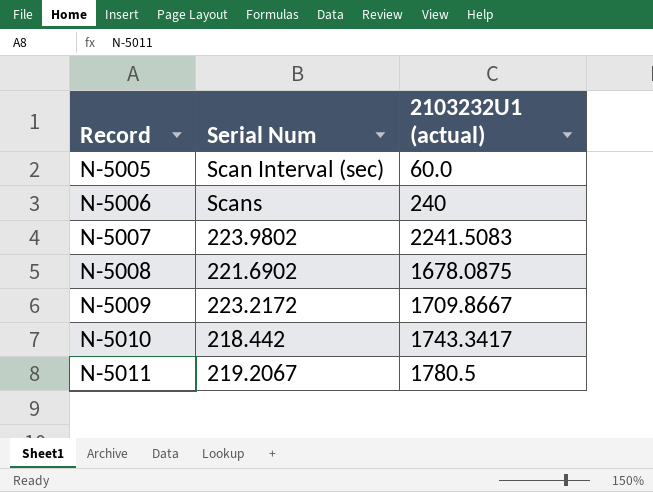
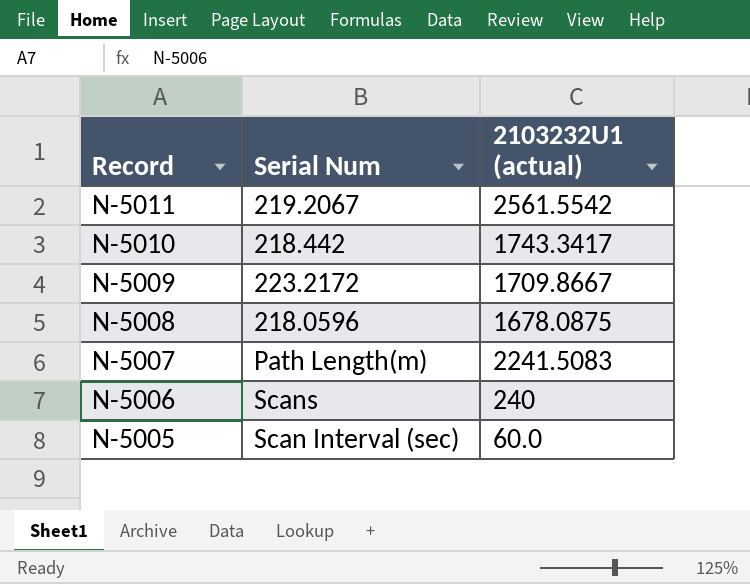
row order: Record ascending -> Record descending
N-5011 | 2103232U1 (actual): 1780.5 -> 2561.5542
N-5008 | Serial Num: 221.6902 -> 218.0596
N-5007 | Serial Num: 223.9802 -> Path Length(m)

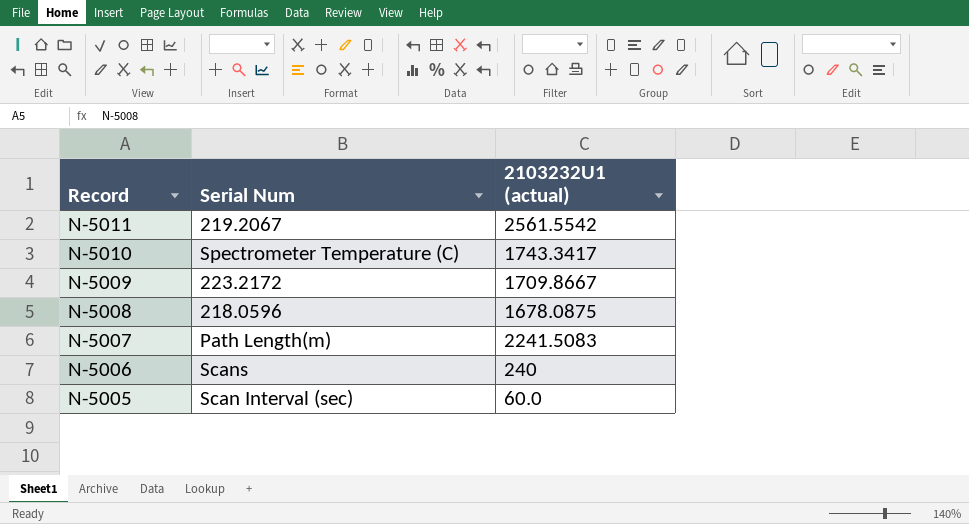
N-5010 | Serial Num: 218.442 -> Spectrometer Temperature (C)

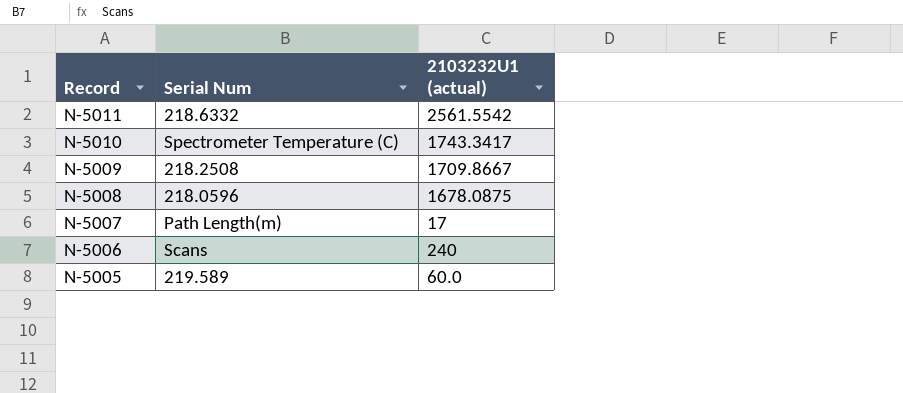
N-5011 | Serial Num: 219.2067 -> 218.6332
N-5009 | Serial Num: 223.2172 -> 218.2508
N-5007 | 2103232U1 (actual): 2241.5083 -> 17
N-5005 | Serial Num: Scan Interval (sec) -> 219.589

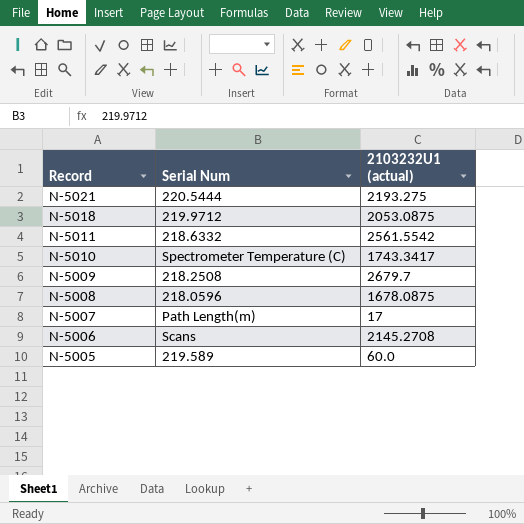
row N-5021: none -> 220.5444 | 2193.275
row N-5018: none -> 219.9712 | 2053.0875
N-5009 | 2103232U1 (actual): 1709.8667 -> 2679.7
N-5006 | 2103232U1 (actual): 240 -> 2145.2708

